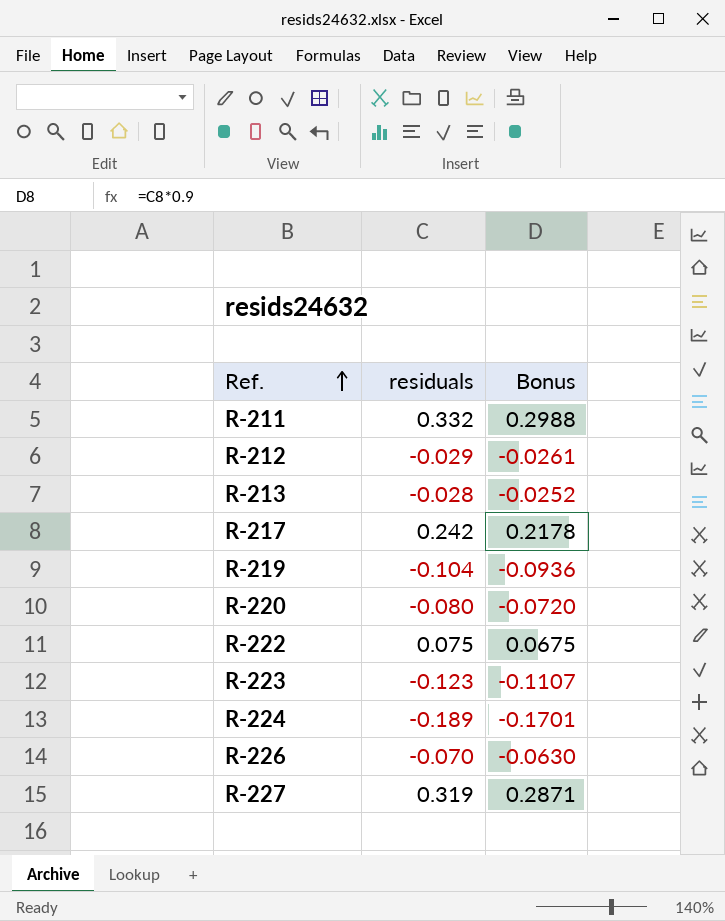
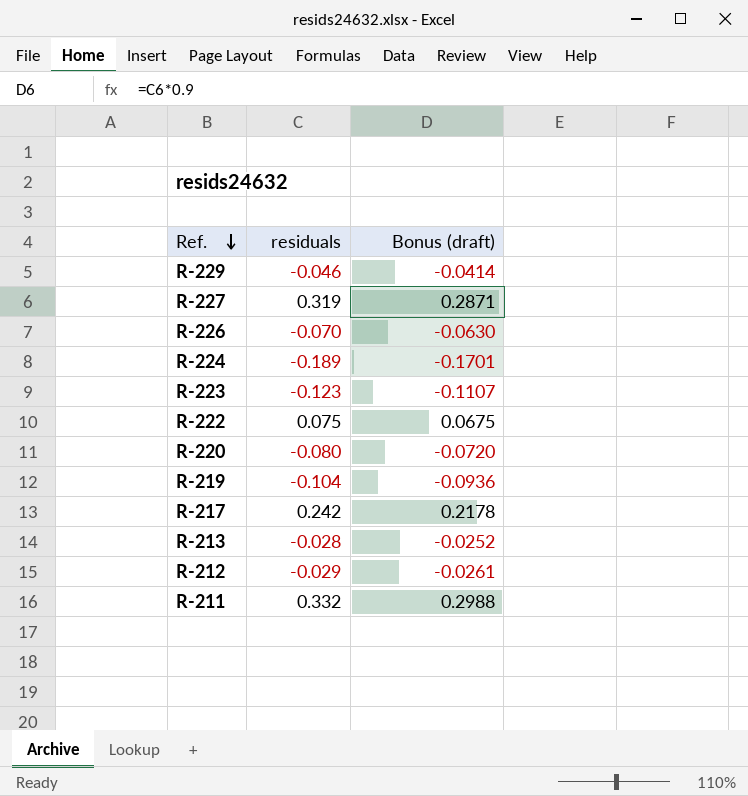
row order: Ref. ascending -> Ref. descending
column name: Bonus -> Bonus (draft)
row R-229: none -> -0.046 | -0.0414

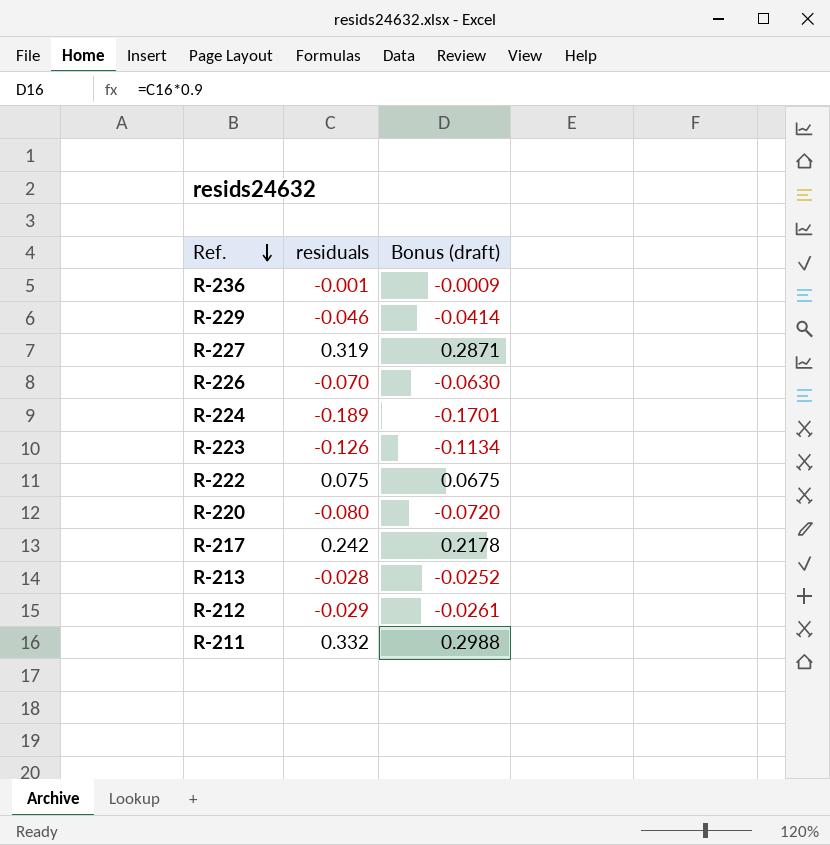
row R-219: -0.104 | -0.0936 -> none
row R-236: none -> -0.001 | -0.0009
R-223 | residuals: -0.123 -> -0.126
R-223 | Bonus (draft): -0.1107 -> -0.1134

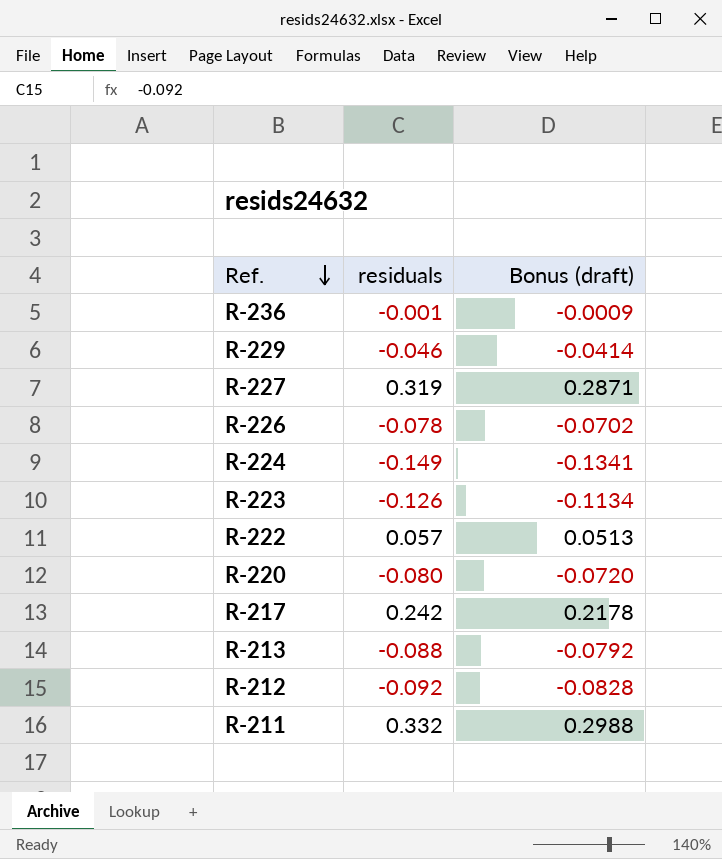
R-226 | residuals: -0.070 -> -0.078
R-226 | Bonus (draft): -0.0630 -> -0.0702
R-224 | residuals: -0.189 -> -0.149
R-224 | Bonus (draft): -0.1701 -> -0.1341
R-222 | residuals: 0.075 -> 0.057
R-222 | Bonus (draft): 0.0675 -> 0.0513
R-213 | residuals: -0.028 -> -0.088
R-213 | Bonus (draft): -0.0252 -> -0.0792
R-212 | residuals: -0.029 -> -0.092
R-212 | Bonus (draft): -0.0261 -> -0.0828

